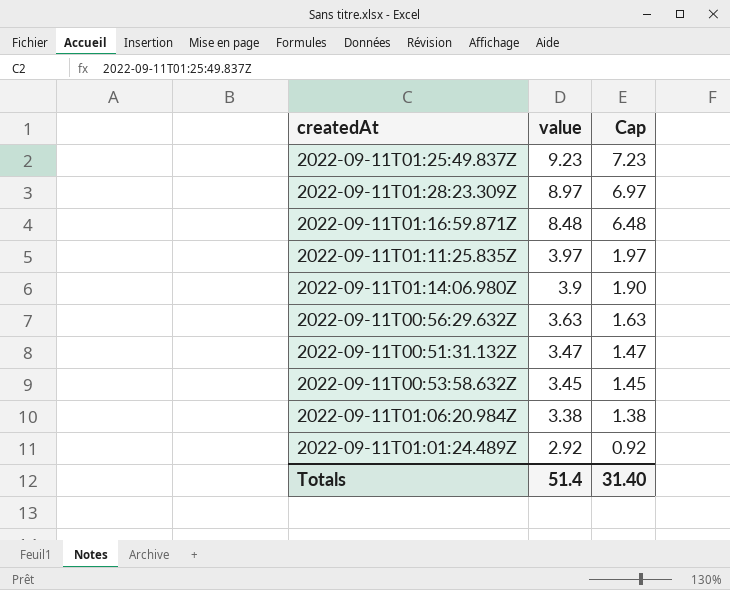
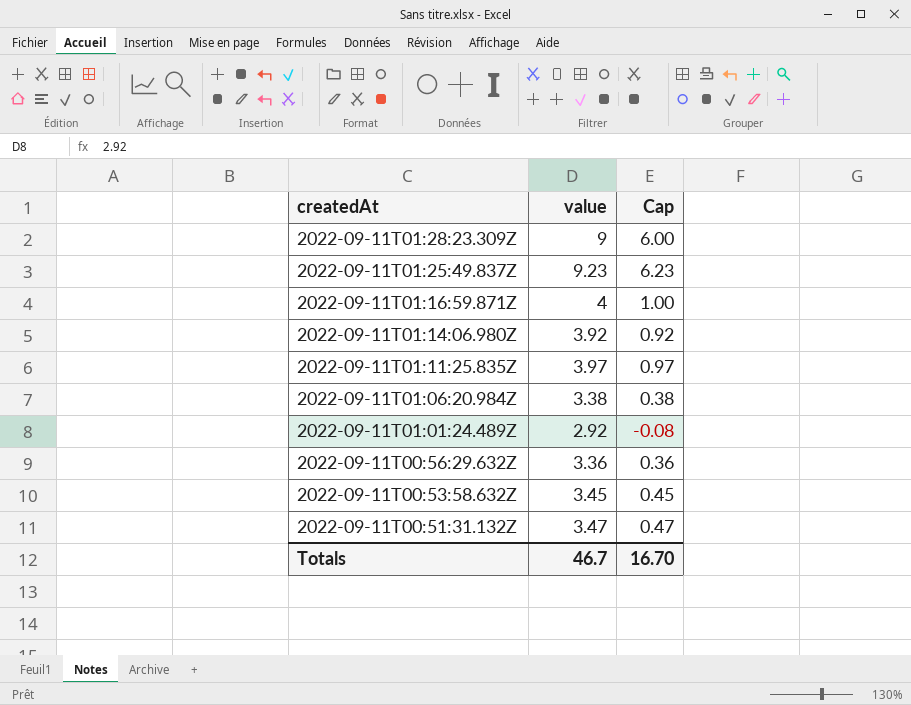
row order: value descending -> createdAt descending
column Cap | formula: [value] - 2 -> [value] - 3
2022-09-11T01:28:23.309Z | value: 8.97 -> 9
2022-09-11T01:16:59.871Z | value: 8.48 -> 4
2022-09-11T01:14:06.980Z | value: 3.9 -> 3.92
2022-09-11T00:56:29.632Z | value: 3.63 -> 3.36
Totals | value: 51.4 -> 46.7
Totals | Cap: 31.40 -> 16.70

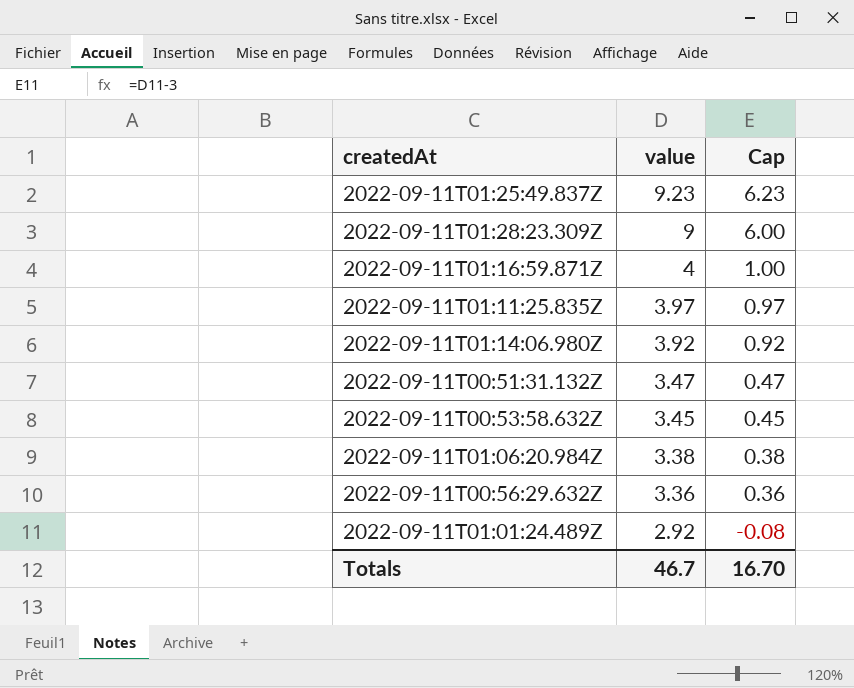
row order: createdAt descending -> value descending

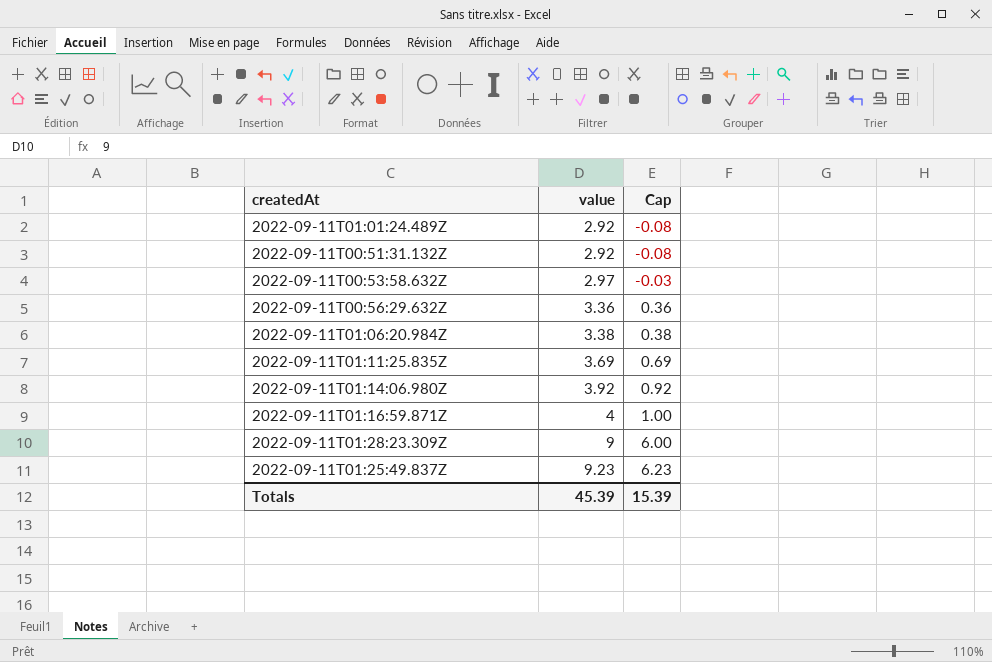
row order: value descending -> value ascending
2022-09-11T00:51:31.132Z | value: 3.47 -> 2.92
2022-09-11T00:51:31.132Z | Cap: 0.47 -> -0.08
2022-09-11T00:53:58.632Z | value: 3.45 -> 2.97
2022-09-11T00:53:58.632Z | Cap: 0.45 -> -0.03
2022-09-11T01:11:25.835Z | value: 3.97 -> 3.69
2022-09-11T01:11:25.835Z | Cap: 0.97 -> 0.69
Totals | value: 46.7 -> 45.39
Totals | Cap: 16.70 -> 15.39

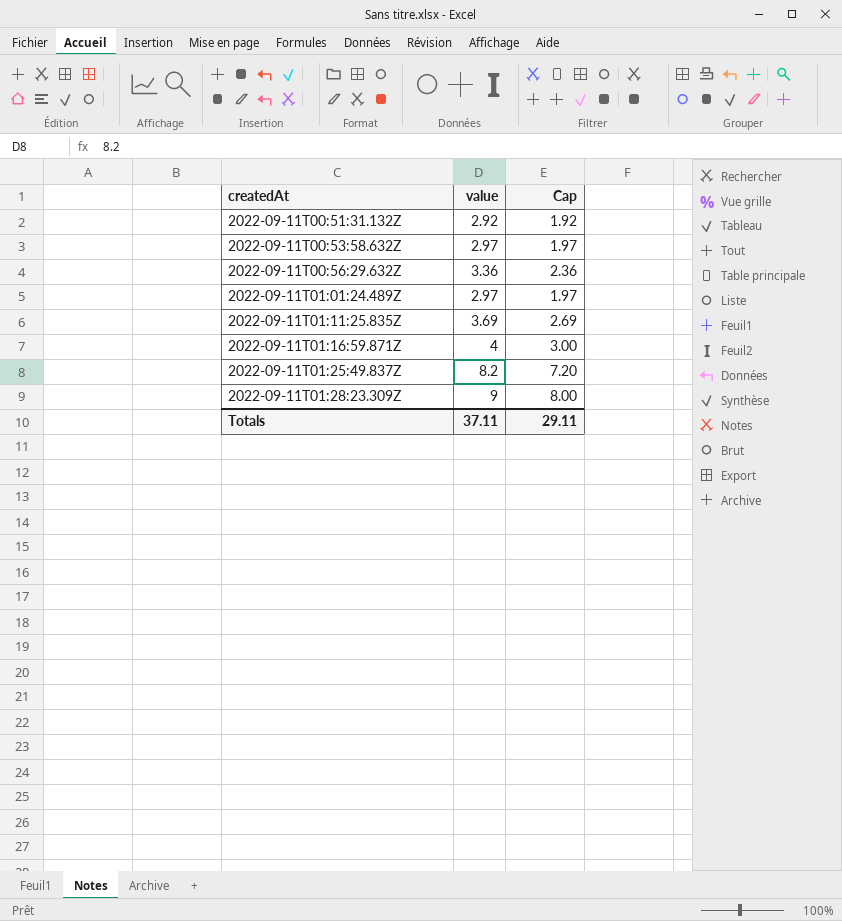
row order: value ascending -> createdAt ascending
column Cap | formula: [value] - 3 -> [value] - 1
row 2022-09-11T01:06:20.984Z: 3.38 | 0.38 -> none
row 2022-09-11T01:14:06.980Z: 3.92 | 0.92 -> none
2022-09-11T01:01:24.489Z | value: 2.92 -> 2.97
2022-09-11T01:25:49.837Z | value: 9.23 -> 8.2
Totals | value: 45.39 -> 37.11
Totals | Cap: 15.39 -> 29.11

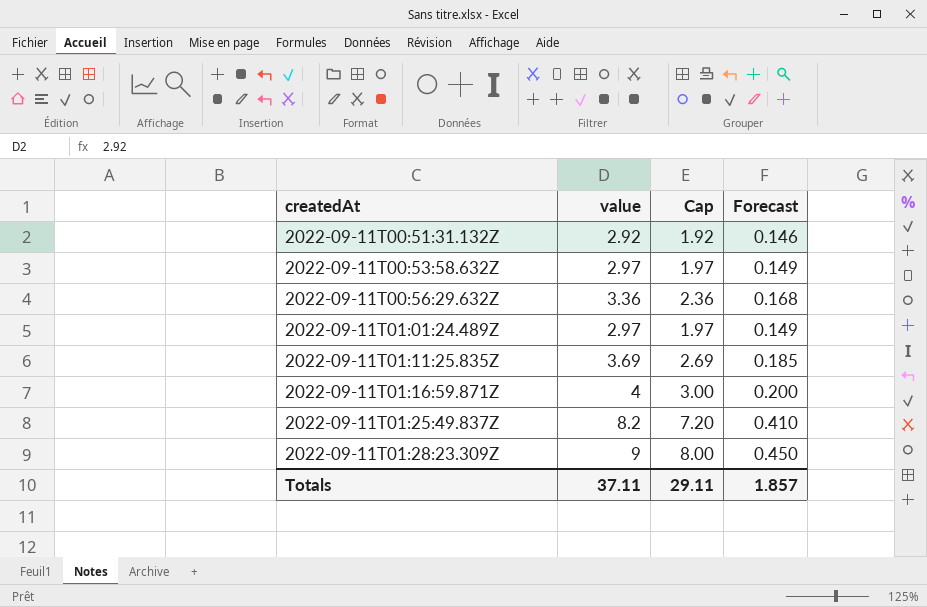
column Forecast | formula: none -> [value] * 0.05

